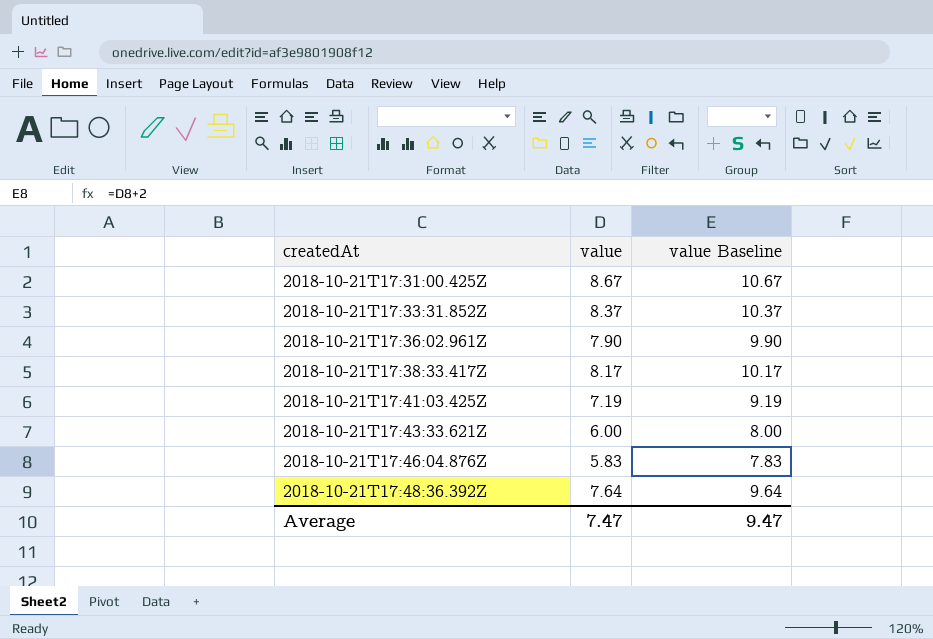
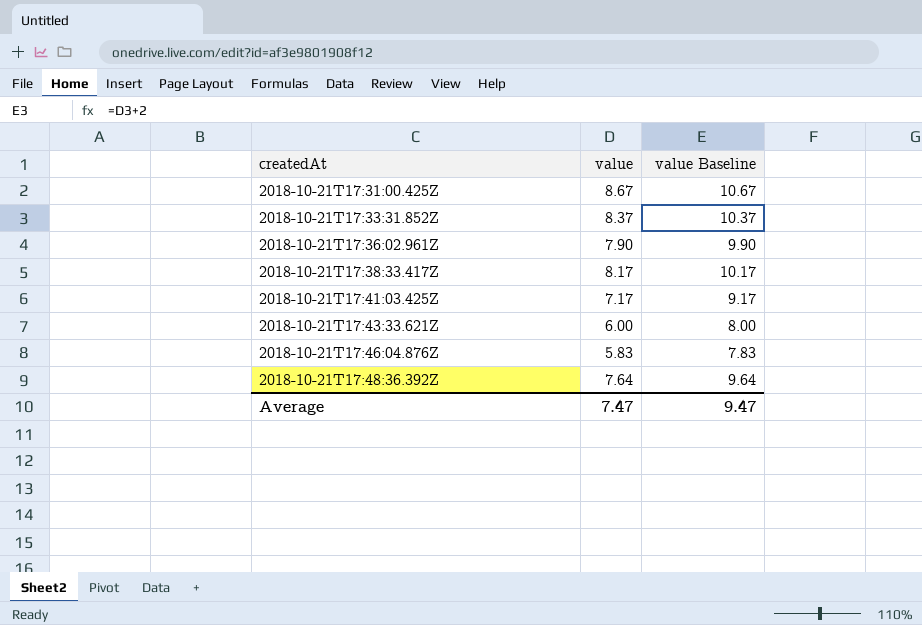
2018-10-21T17:41:03.425Z | value: 7.19 -> 7.17
2018-10-21T17:41:03.425Z | value Baseline: 9.19 -> 9.17

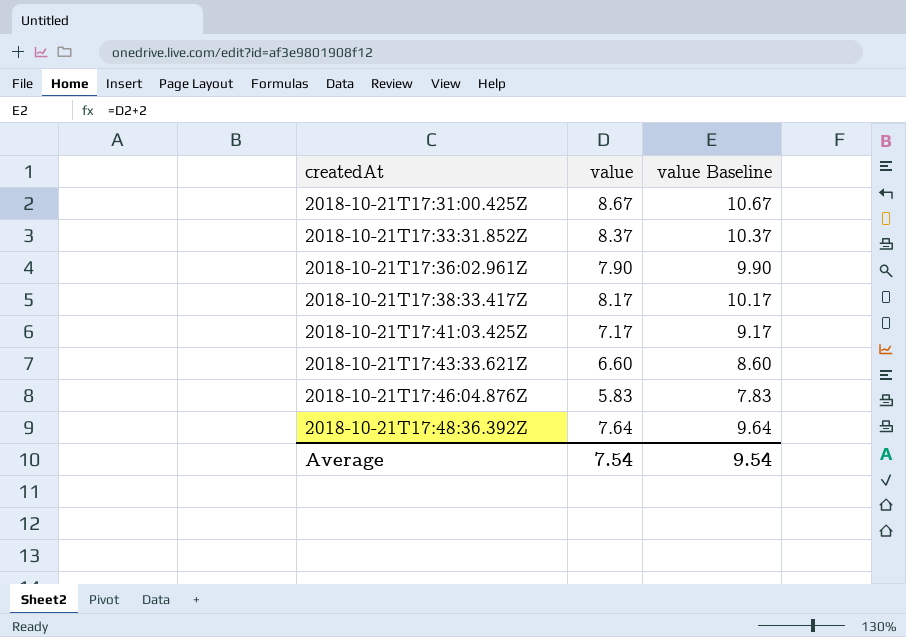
2018-10-21T17:43:33.621Z | value: 6.00 -> 6.60
2018-10-21T17:43:33.621Z | value Baseline: 8.00 -> 8.60
Average | value: 7.47 -> 7.54
Average | value Baseline: 9.47 -> 9.54

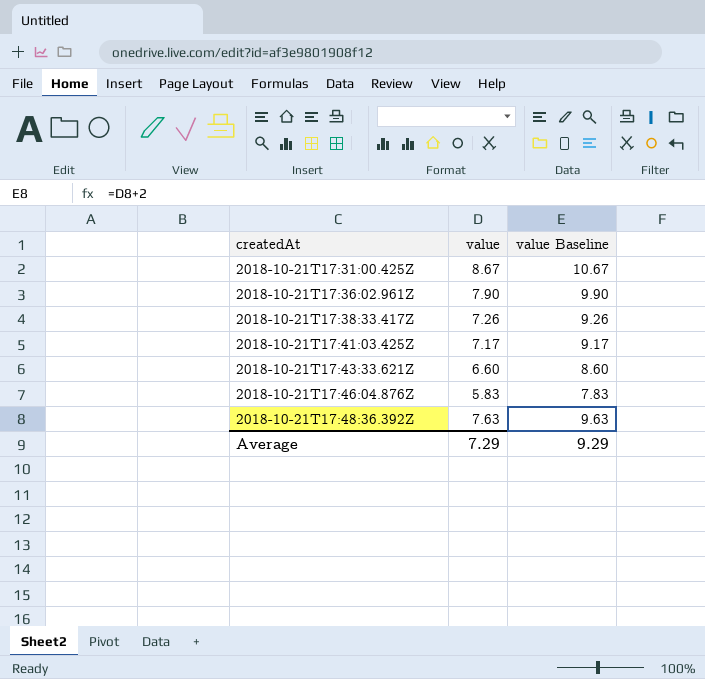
row 2018-10-21T17:33:31.852Z: 8.37 | 10.37 -> none
2018-10-21T17:38:33.417Z | value: 8.17 -> 7.26
2018-10-21T17:38:33.417Z | value Baseline: 10.17 -> 9.26
2018-10-21T17:48:36.392Z | value: 7.64 -> 7.63
2018-10-21T17:48:36.392Z | value Baseline: 9.64 -> 9.63
Average | value: 7.54 -> 7.29
Average | value Baseline: 9.54 -> 9.29

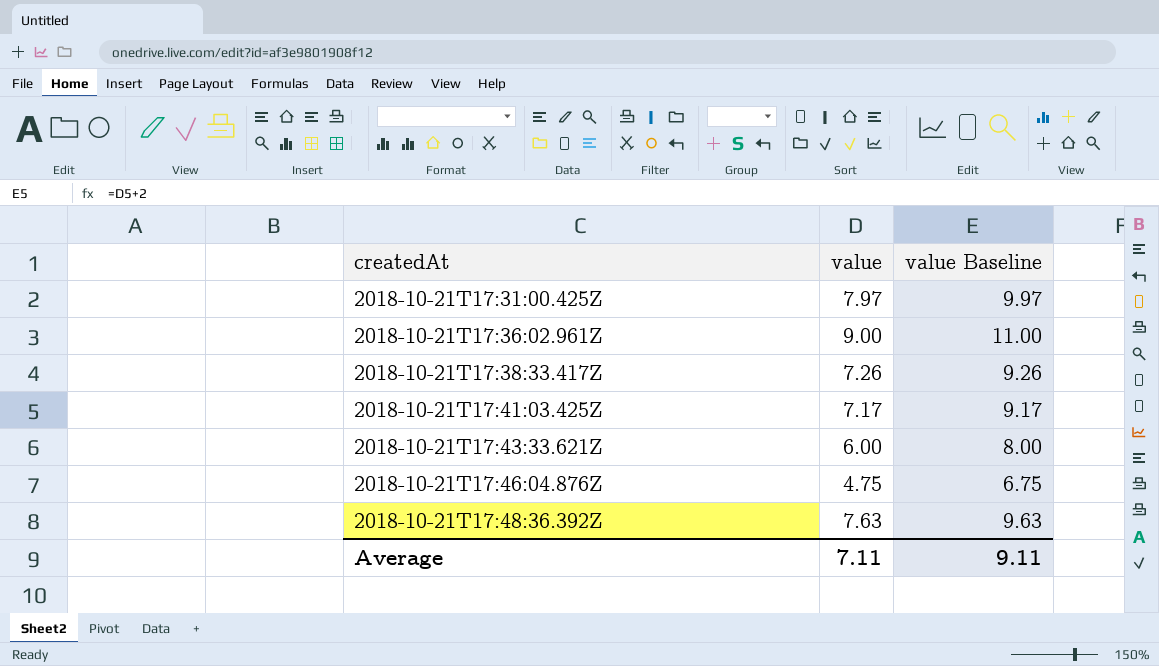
2018-10-21T17:31:00.425Z | value: 8.67 -> 7.97
2018-10-21T17:31:00.425Z | value Baseline: 10.67 -> 9.97
2018-10-21T17:36:02.961Z | value: 7.90 -> 9.00
2018-10-21T17:36:02.961Z | value Baseline: 9.90 -> 11.00
2018-10-21T17:43:33.621Z | value: 6.60 -> 6.00
2018-10-21T17:43:33.621Z | value Baseline: 8.60 -> 8.00
2018-10-21T17:46:04.876Z | value: 5.83 -> 4.75
2018-10-21T17:46:04.876Z | value Baseline: 7.83 -> 6.75
Average | value: 7.29 -> 7.11
Average | value Baseline: 9.29 -> 9.11

